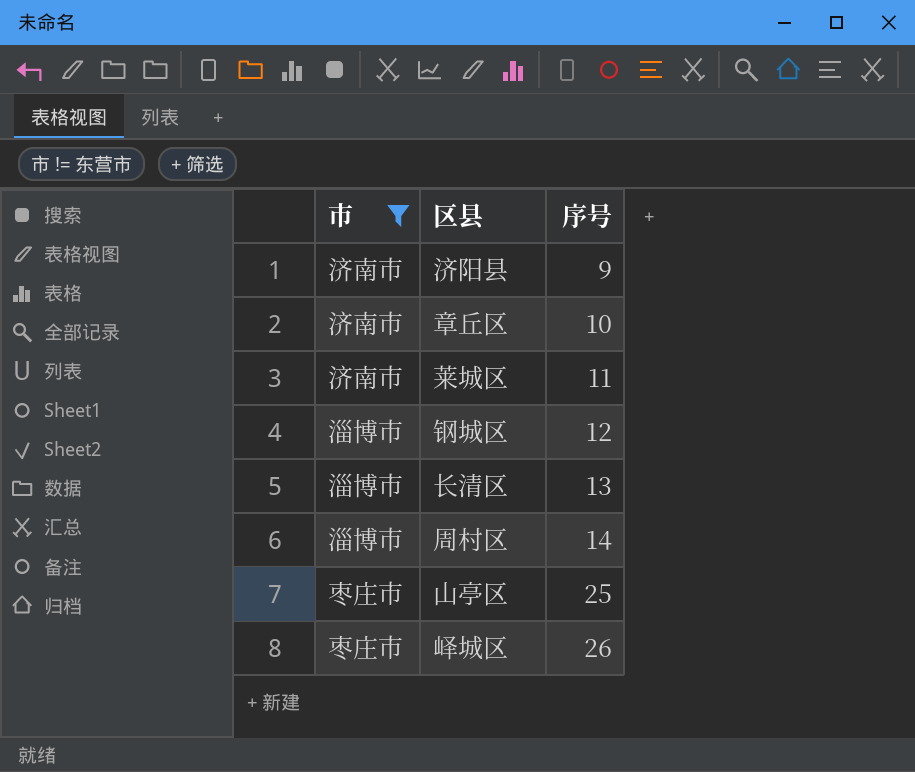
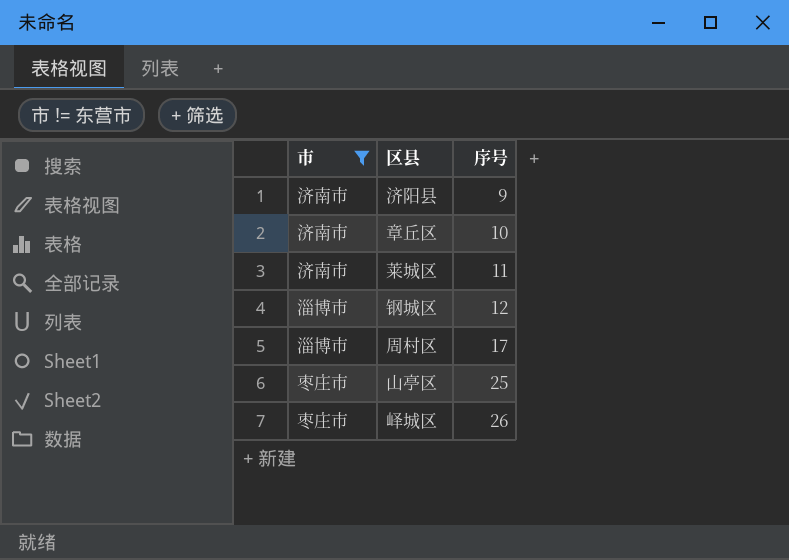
row 长清区: 淄博市 | 13 -> none
周村区 | 序号: 14 -> 17

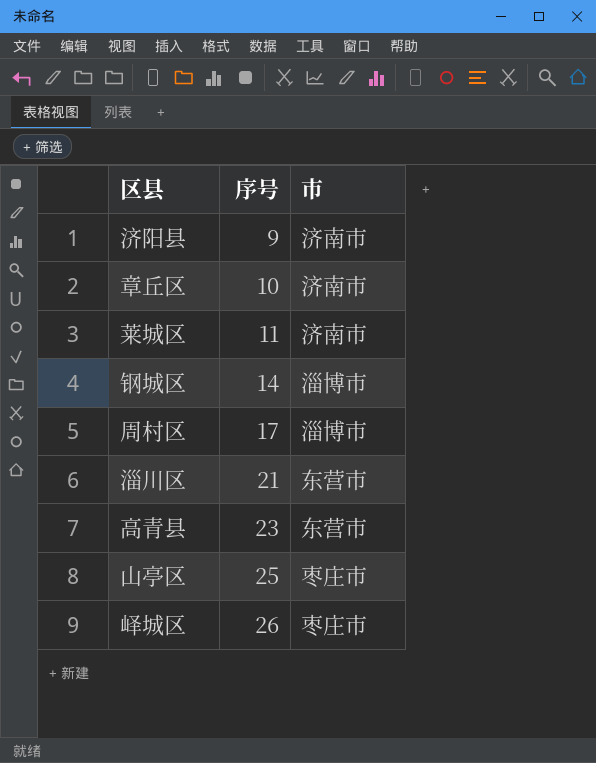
filter: 市 != 东营市 -> none
column 市 | position: 1 -> 3
钢城区 | 序号: 12 -> 14

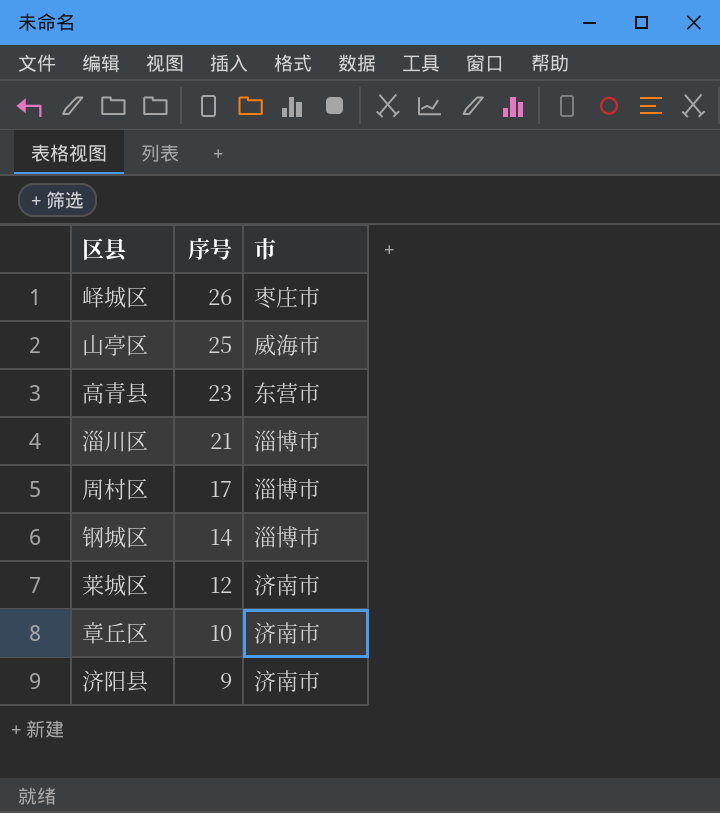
row order: 序号 ascending -> 序号 descending
山亭区 | 市: 枣庄市 -> 威海市
淄川区 | 市: 东营市 -> 淄博市
莱城区 | 序号: 11 -> 12

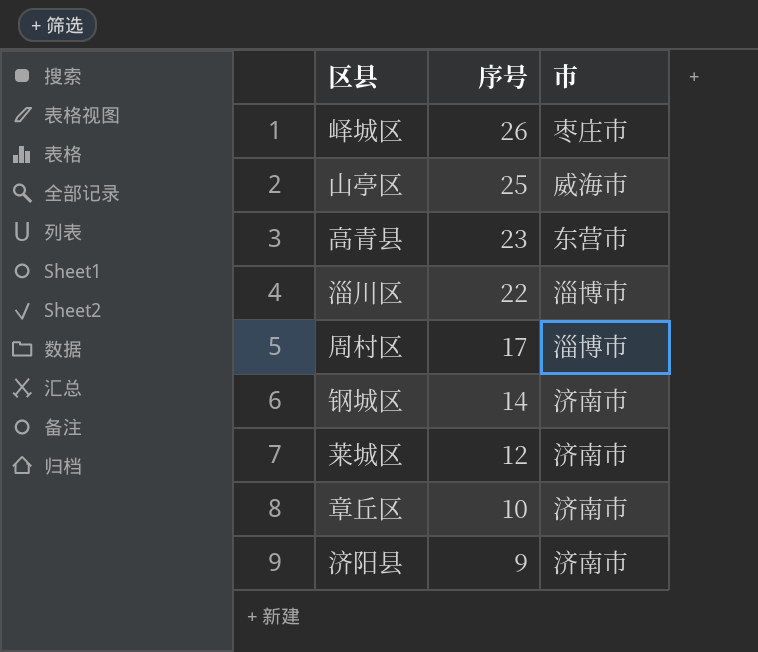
淄川区 | 序号: 21 -> 22
钢城区 | 市: 淄博市 -> 济南市

